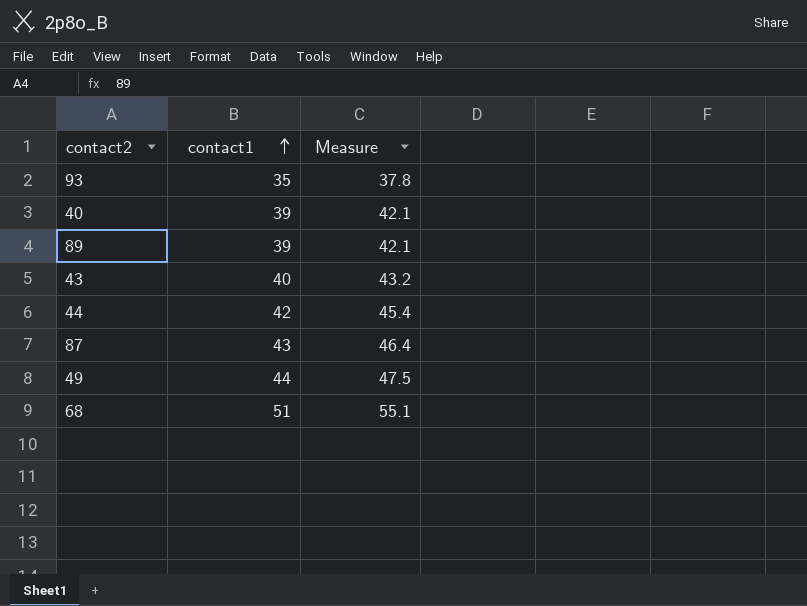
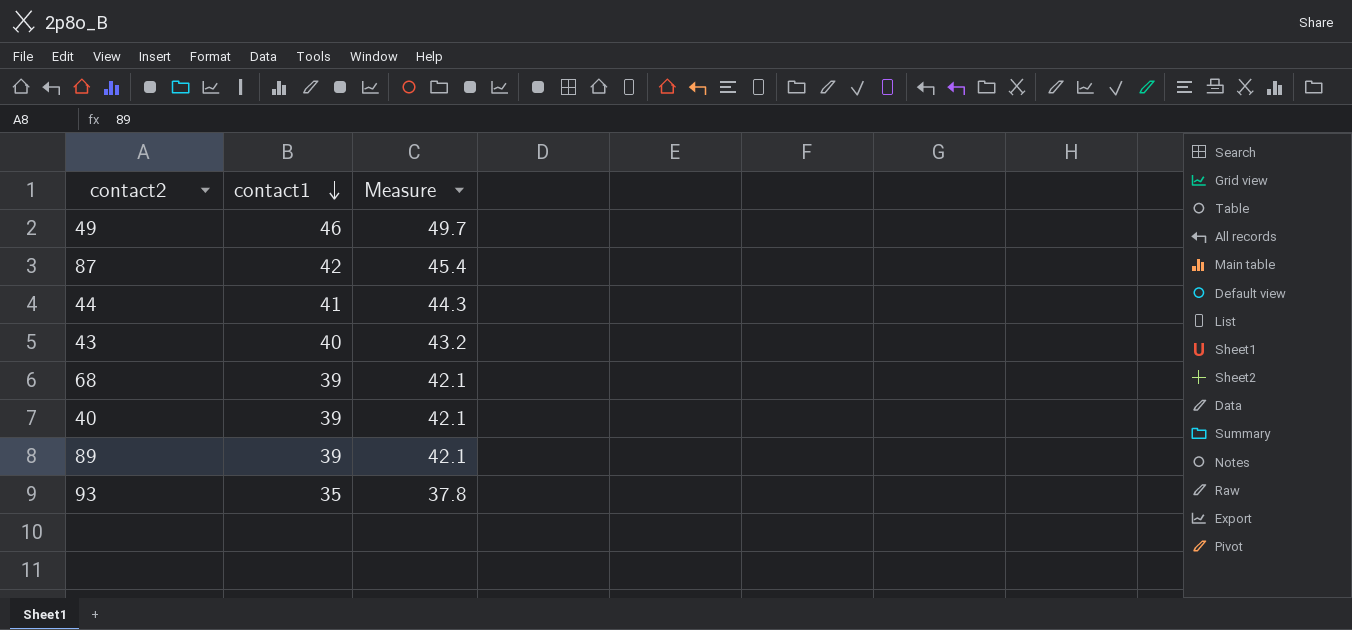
row order: contact1 ascending -> contact1 descending
49 | contact1: 44 -> 46
49 | Measure: 47.5 -> 49.7
87 | contact1: 43 -> 42
87 | Measure: 46.4 -> 45.4
44 | contact1: 42 -> 41
44 | Measure: 45.4 -> 44.3
68 | contact1: 51 -> 39
68 | Measure: 55.1 -> 42.1

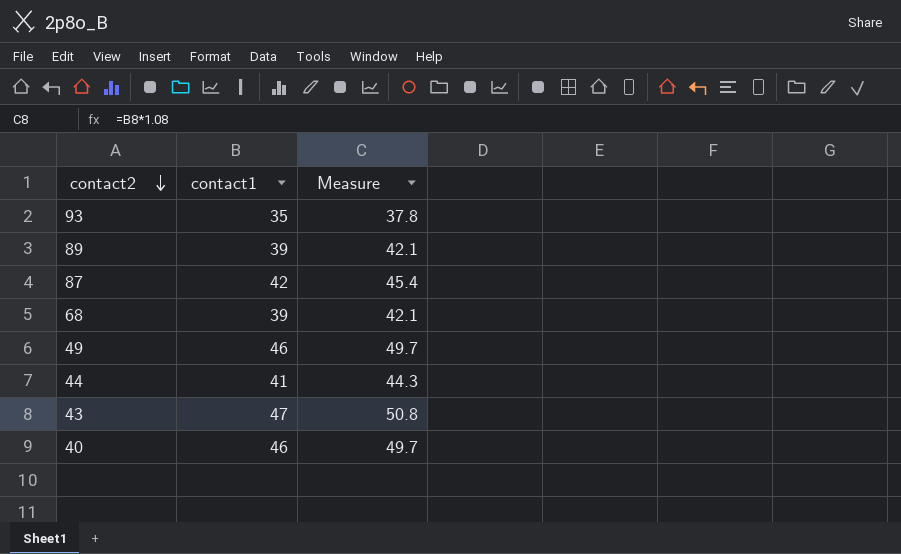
row order: contact1 descending -> contact2 descending
43 | contact1: 40 -> 47
43 | Measure: 43.2 -> 50.8
40 | contact1: 39 -> 46
40 | Measure: 42.1 -> 49.7

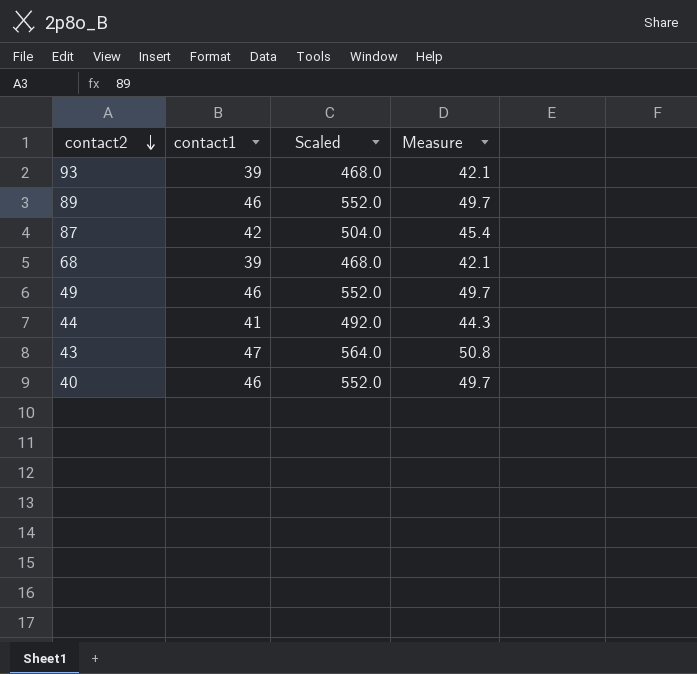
column Scaled | formula: none -> [contact1] * 12
93 | contact1: 35 -> 39
93 | Measure: 37.8 -> 42.1
89 | contact1: 39 -> 46
89 | Measure: 42.1 -> 49.7

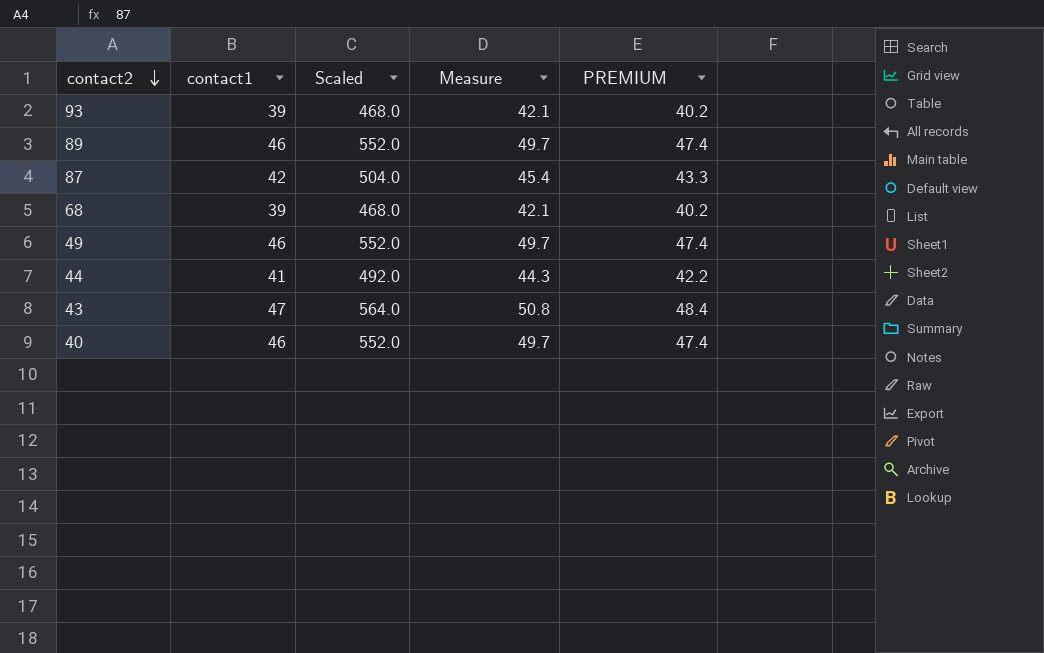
column PREMIUM | formula: none -> [contact1] * 1.03

